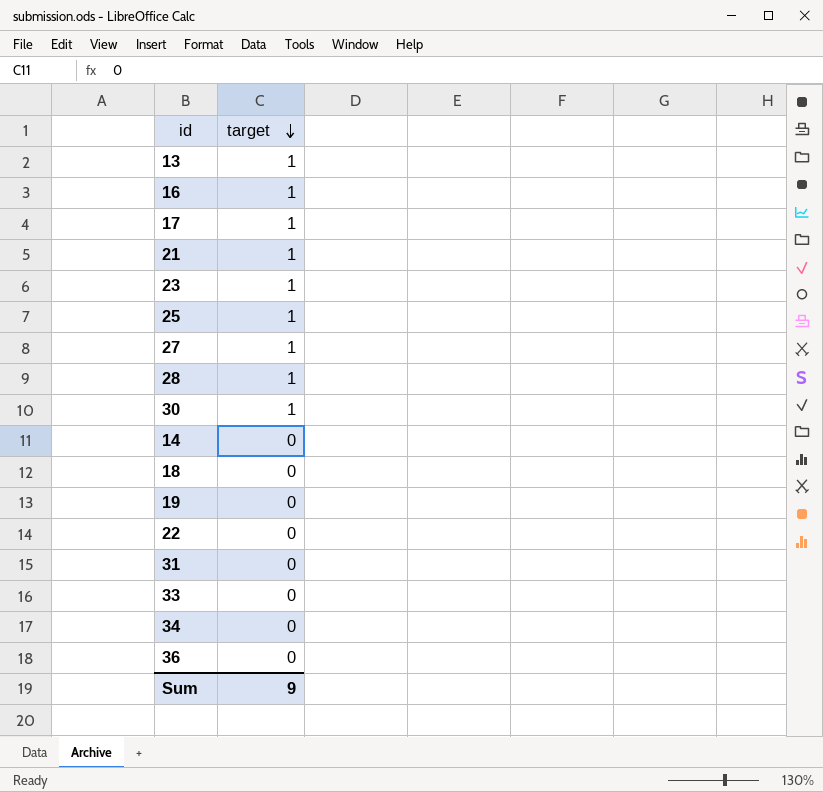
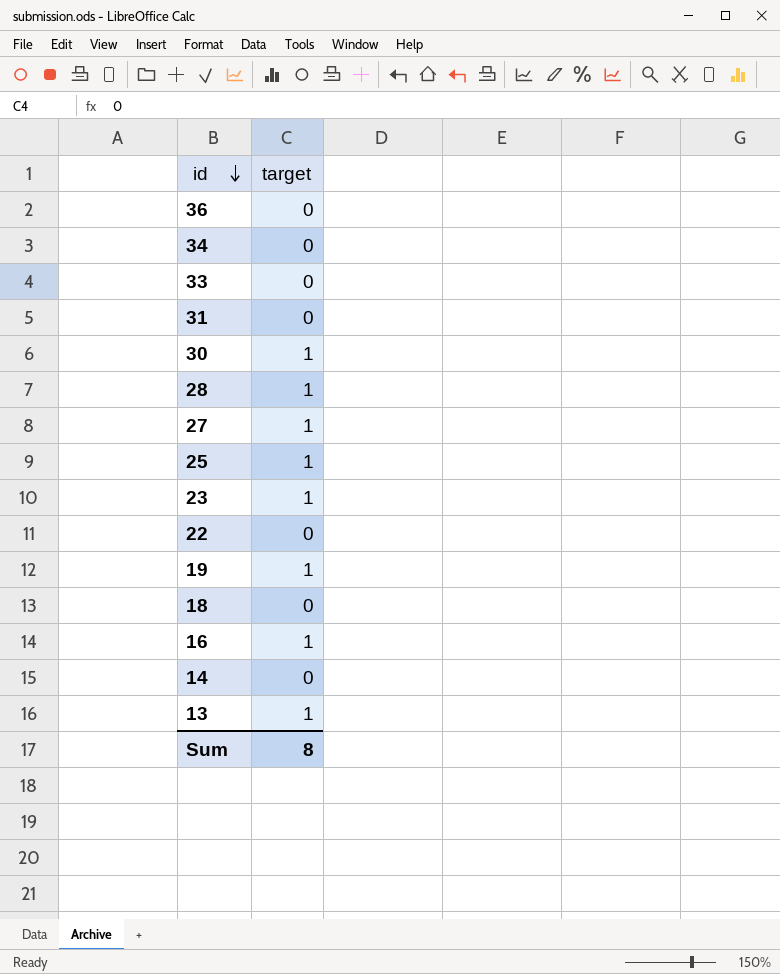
row order: target descending -> id descending
row 17: 1 -> none
row 21: 1 -> none
19 | target: 0 -> 1
Sum | target: 9 -> 8

